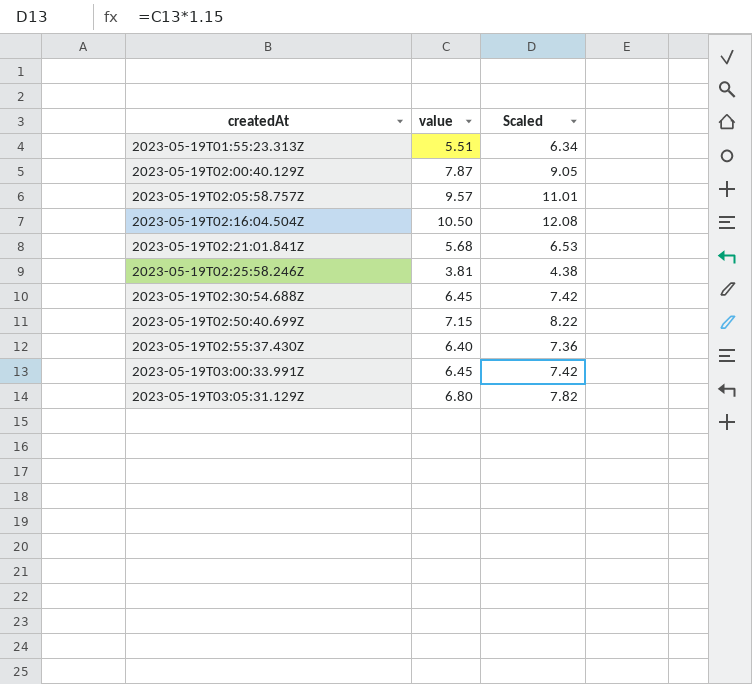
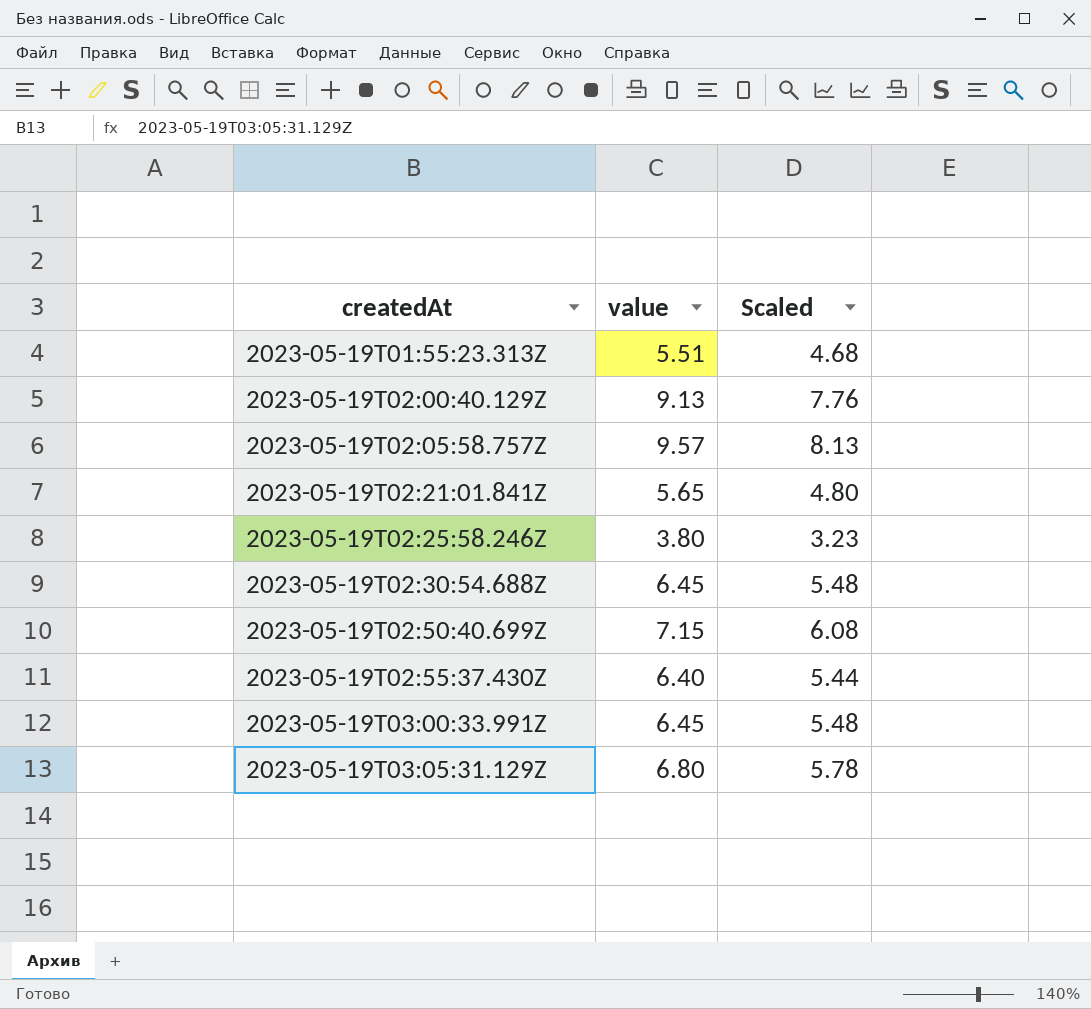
column Scaled | formula: [value] * 1.15 -> [value] * 0.85
row 2023-05-19T02:16:04.504Z: 10.50 | 12.08 -> none
2023-05-19T02:00:40.129Z | value: 7.87 -> 9.13
2023-05-19T02:21:01.841Z | value: 5.68 -> 5.65
2023-05-19T02:25:58.246Z | value: 3.81 -> 3.80

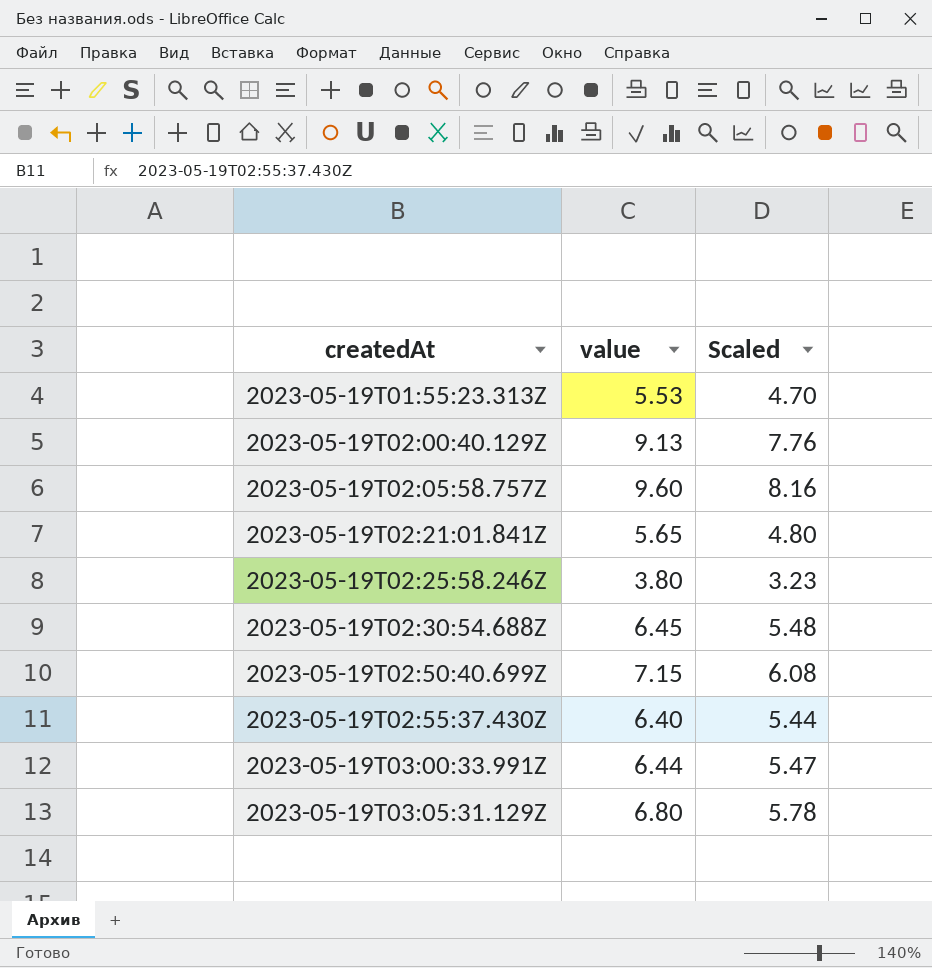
2023-05-19T01:55:23.313Z | value: 5.51 -> 5.53
2023-05-19T01:55:23.313Z | Scaled: 4.68 -> 4.70
2023-05-19T02:05:58.757Z | value: 9.57 -> 9.60
2023-05-19T02:05:58.757Z | Scaled: 8.13 -> 8.16
2023-05-19T03:00:33.991Z | value: 6.45 -> 6.44
2023-05-19T03:00:33.991Z | Scaled: 5.48 -> 5.47

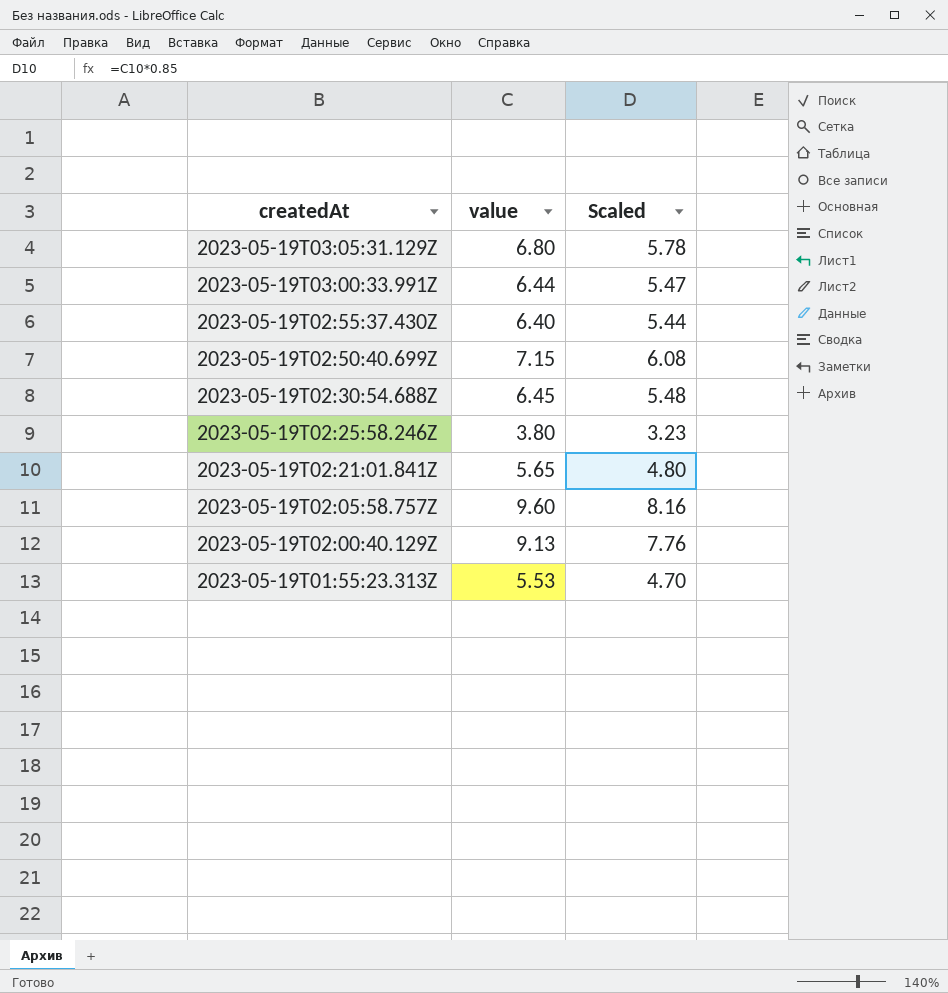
row order: createdAt ascending -> createdAt descending

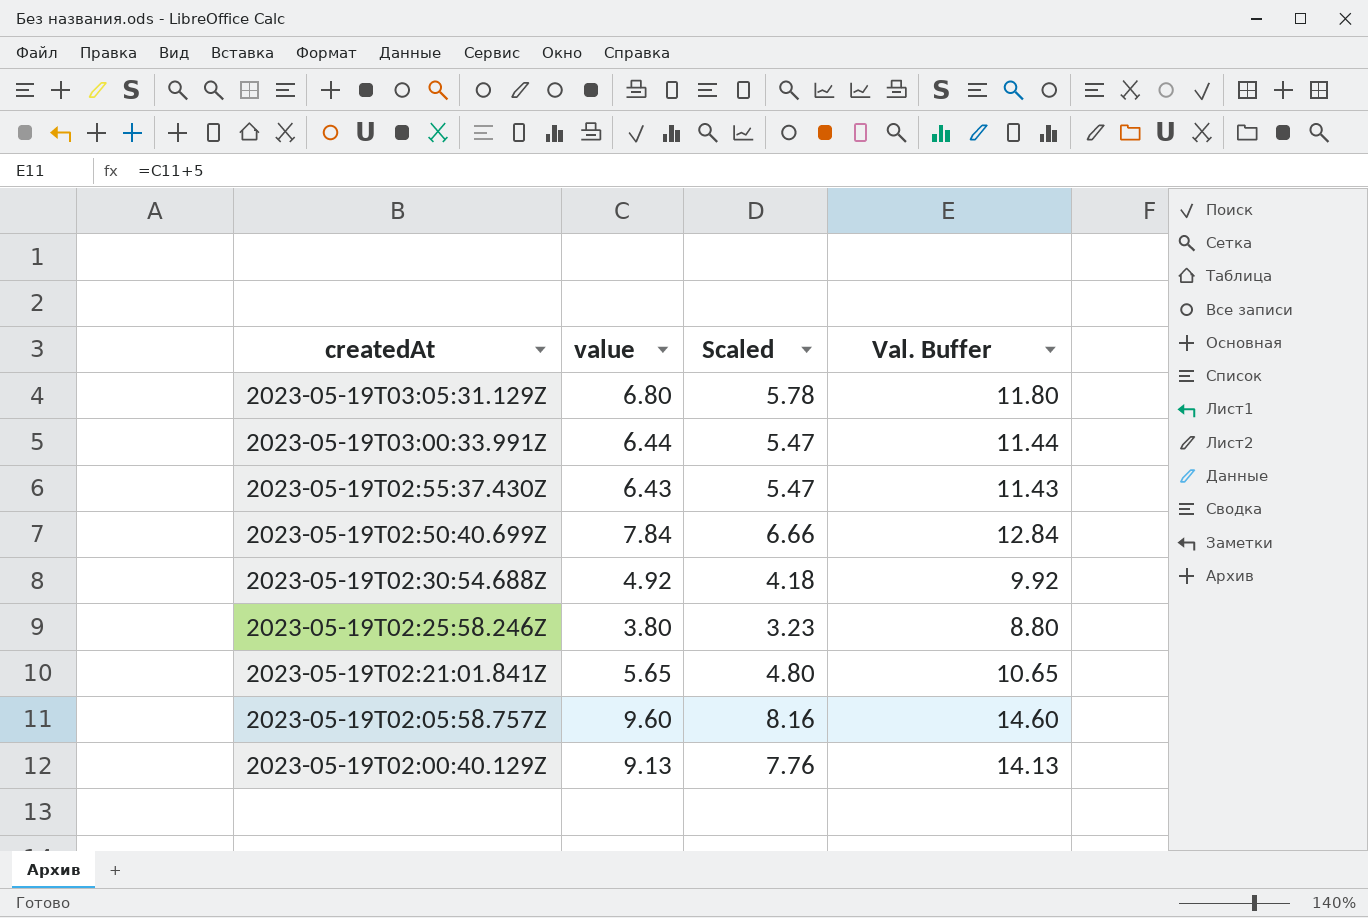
column Val. Buffer | formula: none -> [value] + 5
row 2023-05-19T01:55:23.313Z: 5.53 | 4.70 -> none
2023-05-19T02:55:37.430Z | value: 6.40 -> 6.43
2023-05-19T02:55:37.430Z | Scaled: 5.44 -> 5.47
2023-05-19T02:50:40.699Z | value: 7.15 -> 7.84
2023-05-19T02:50:40.699Z | Scaled: 6.08 -> 6.66
2023-05-19T02:30:54.688Z | value: 6.45 -> 4.92
2023-05-19T02:30:54.688Z | Scaled: 5.48 -> 4.18

